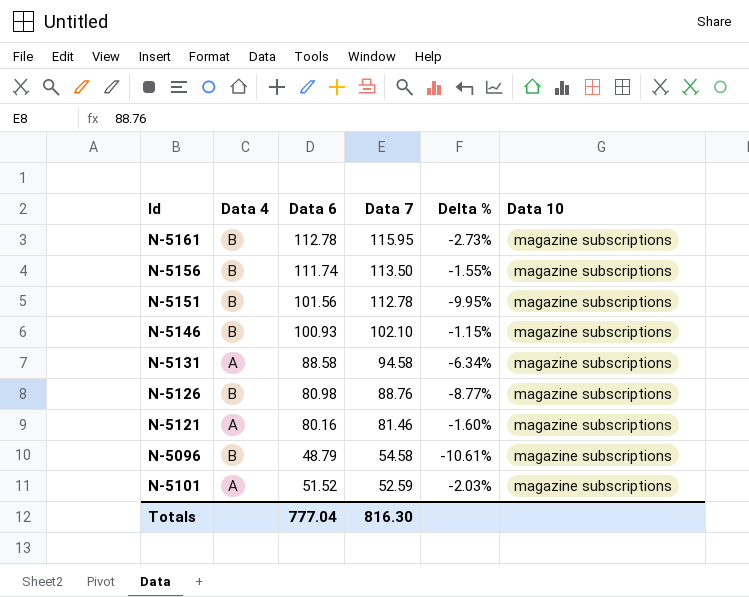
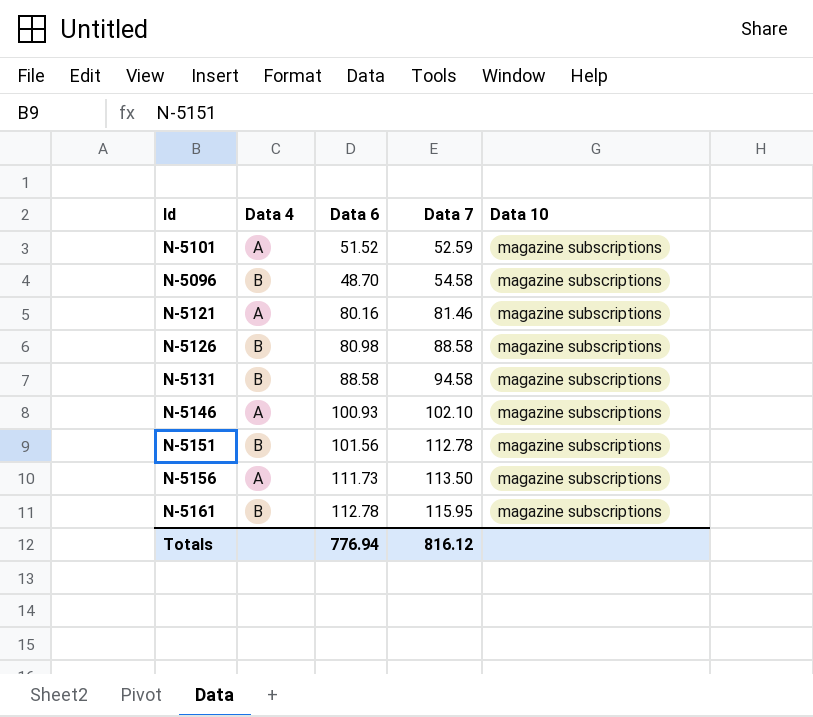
row order: Data 7 descending -> Data 7 ascending
column Delta % | formula: ([Data 6] - [Data 7]) / [Data 7] -> none
N-5096 | Data 6: 48.79 -> 48.70
N-5126 | Data 7: 88.76 -> 88.58
N-5131 | Data 4: A -> B
N-5146 | Data 4: B -> A
N-5156 | Data 4: B -> A
N-5156 | Data 6: 111.74 -> 111.73
Totals | Data 6: 777.04 -> 776.94
Totals | Data 7: 816.30 -> 816.12

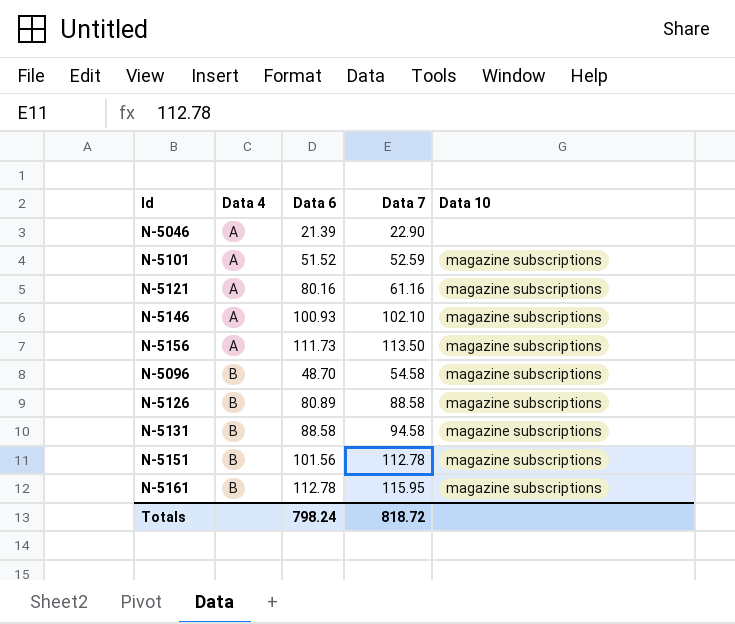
row order: Data 7 ascending -> Data 4 ascending
row N-5046: none -> A | 21.39 | 22.90 | none
N-5121 | Data 7: 81.46 -> 61.16
N-5126 | Data 6: 80.98 -> 80.89
Totals | Data 6: 776.94 -> 798.24
Totals | Data 7: 816.12 -> 818.72

